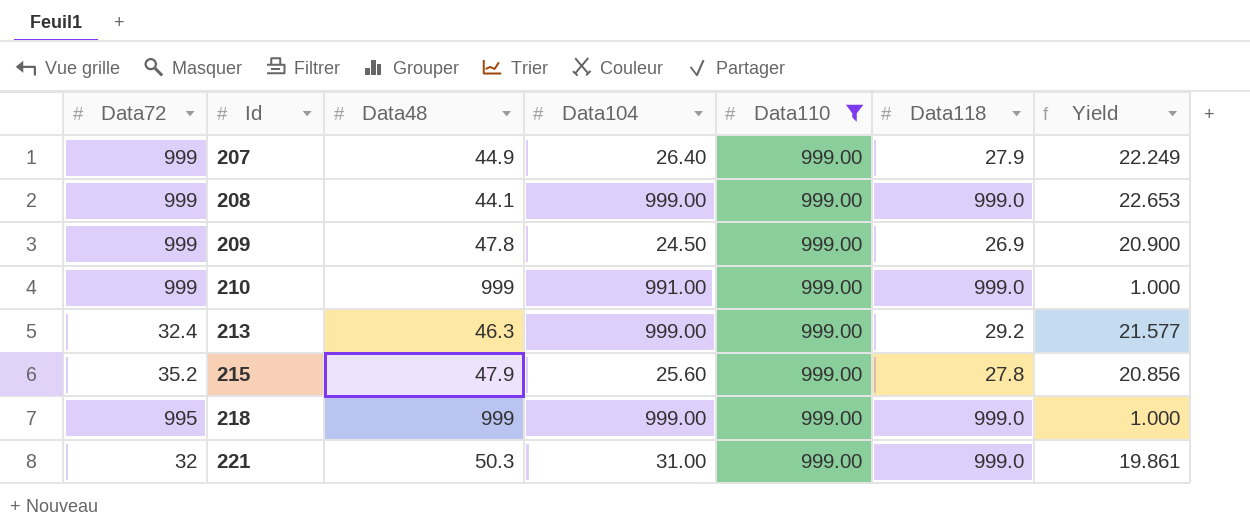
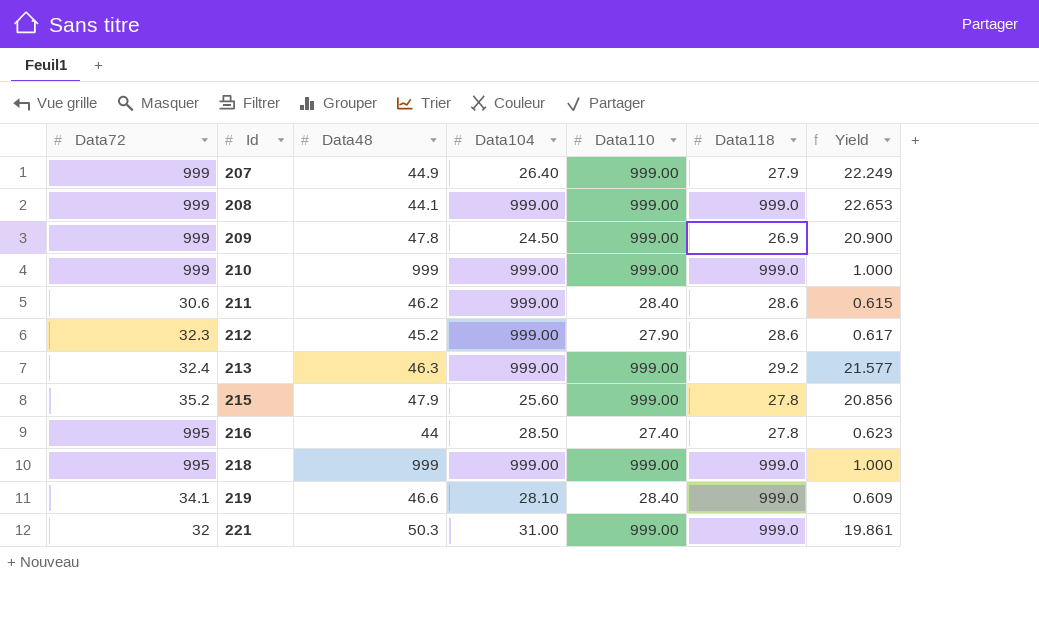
filter: Data110 = 999.00 -> none
210 | Data104: 991.00 -> 999.00

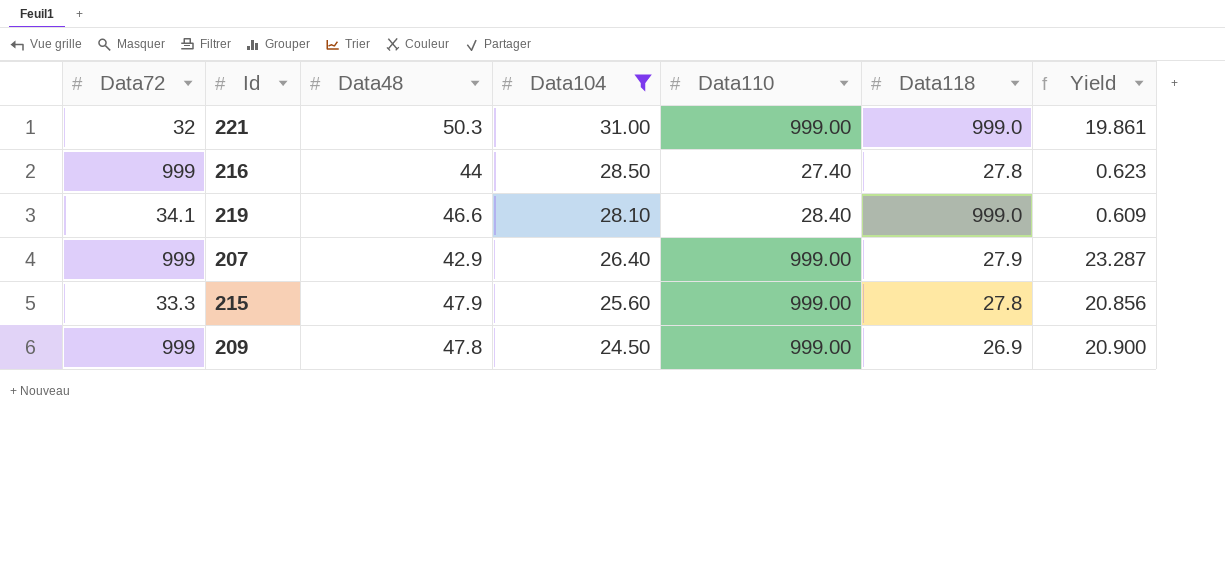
filter: none -> Data104 != 999.00
row order: Id ascending -> Data104 descending
216 | Data72: 995 -> 999
207 | Data48: 44.9 -> 42.9
207 | Yield: 22.249 -> 23.287
215 | Data72: 35.2 -> 33.3

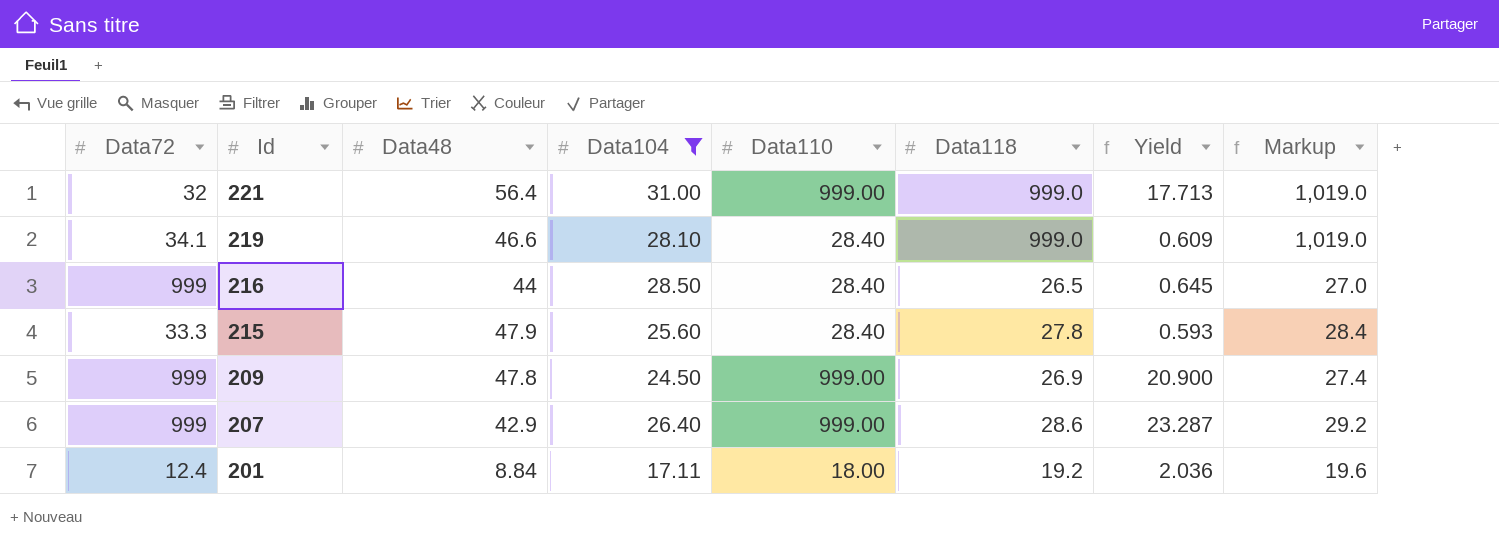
row order: Data104 descending -> Id descending
column Markup | formula: none -> [Data118] * 1.02
221 | Data48: 50.3 -> 56.4
221 | Yield: 19.861 -> 17.713
216 | Data110: 27.40 -> 28.40
216 | Data118: 27.8 -> 26.5
216 | Yield: 0.623 -> 0.645
215 | Data110: 999.00 -> 28.40
215 | Yield: 20.856 -> 0.593
207 | Data118: 27.9 -> 28.6
row 201: none -> 12.4 | 8.84 | 17.11 | 18.00 | 19.2 | 2.036 | 19.6

